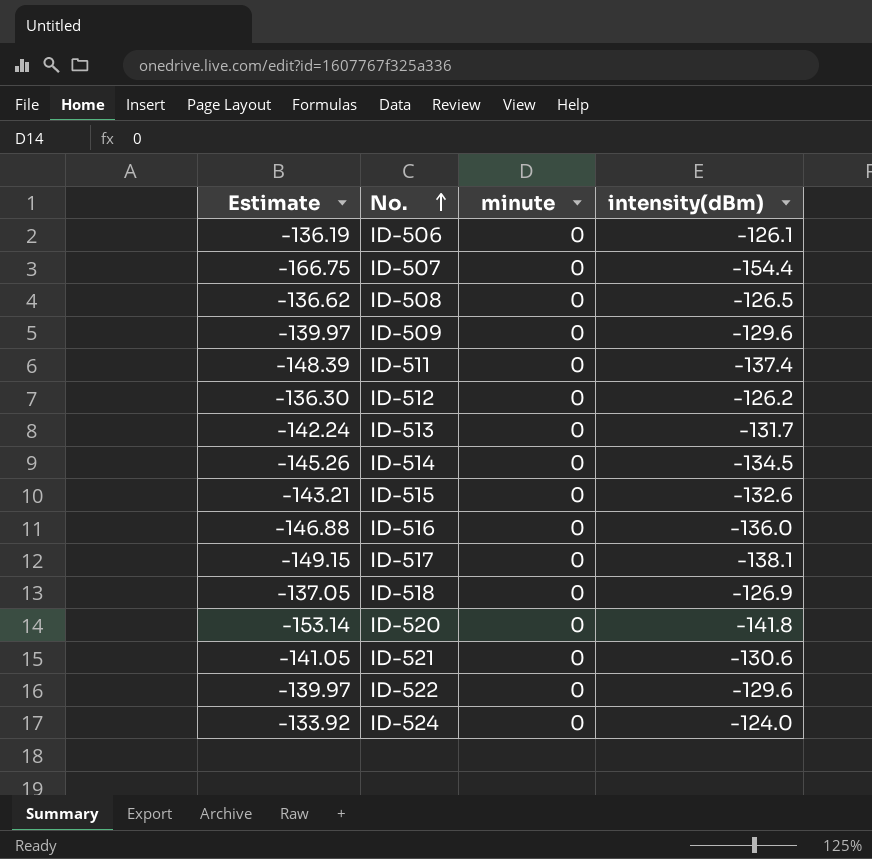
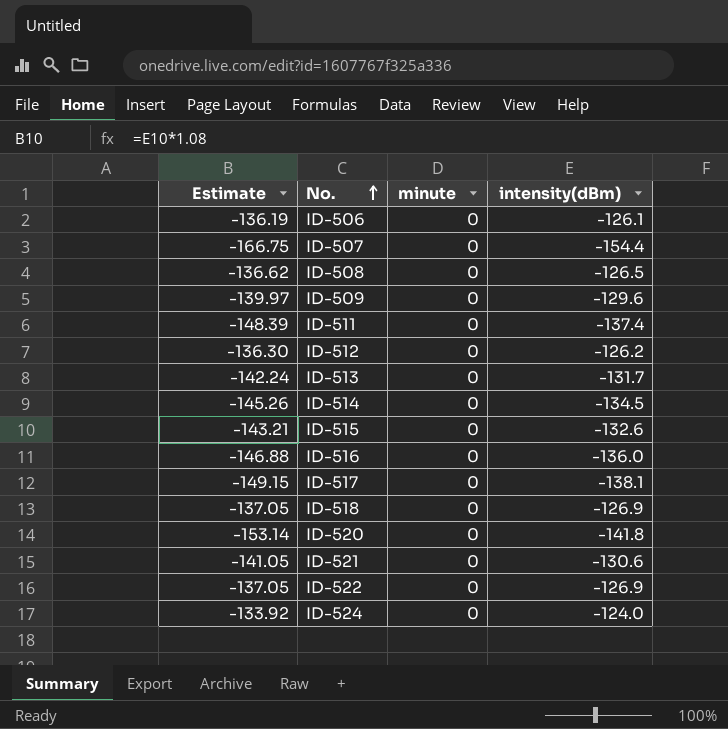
ID-522 | Estimate: -139.97 -> -137.05
ID-522 | intensity(dBm): -129.6 -> -126.9

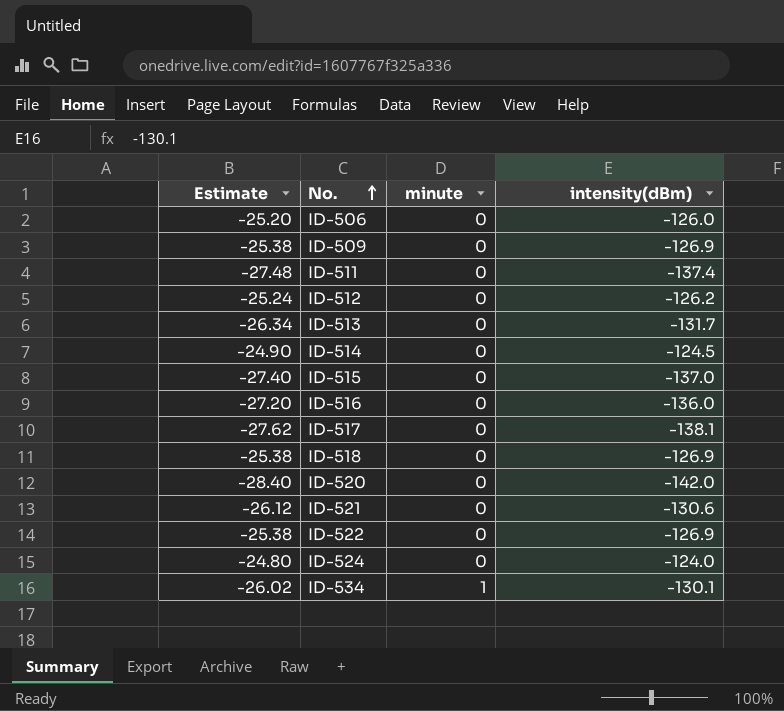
column Estimate | formula: [intensity(dBm)] * 1.08 -> [intensity(dBm)] * 0.2
row ID-507: -166.75 | 0 | -154.4 -> none
row ID-508: -136.62 | 0 | -126.5 -> none
ID-506 | intensity(dBm): -126.1 -> -126.0
ID-509 | intensity(dBm): -129.6 -> -126.9
ID-514 | intensity(dBm): -134.5 -> -124.5
ID-515 | intensity(dBm): -132.6 -> -137.0
ID-520 | intensity(dBm): -141.8 -> -142.0
row ID-534: none -> -26.02 | 1 | -130.1

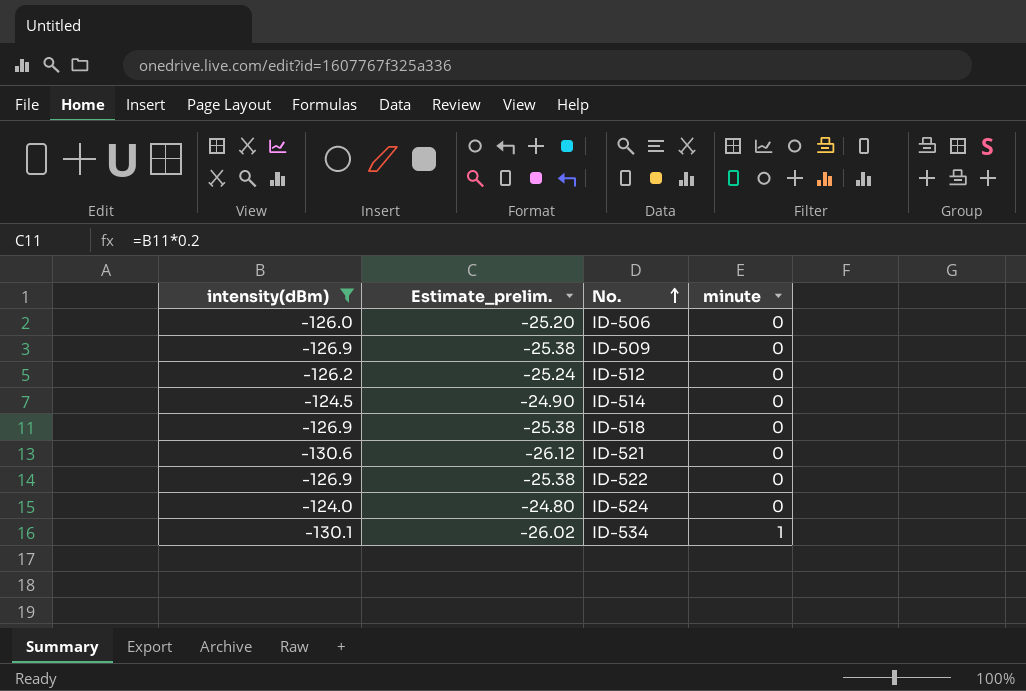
filter: none -> intensity(dBm) >= -130.6
column intensity(dBm) | position: 4 -> 1
column name: Estimate -> Estimate_prelim.

